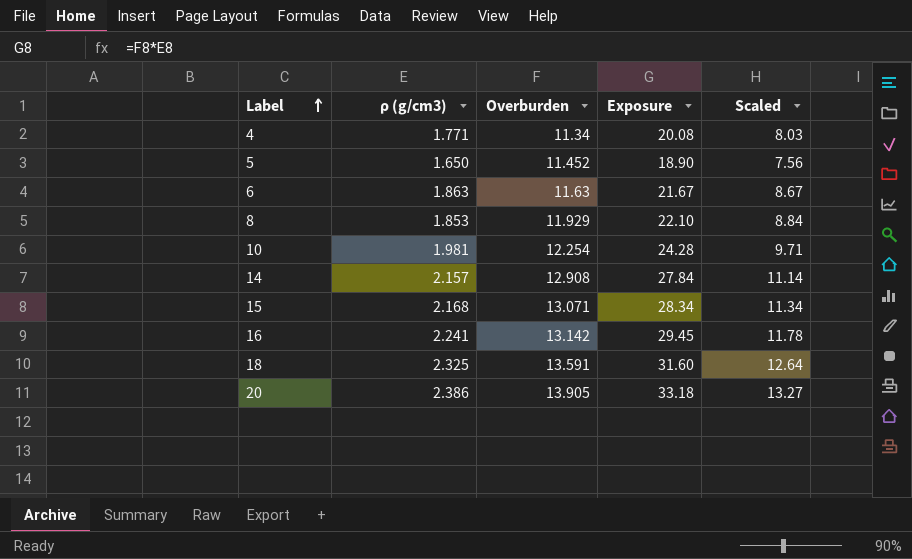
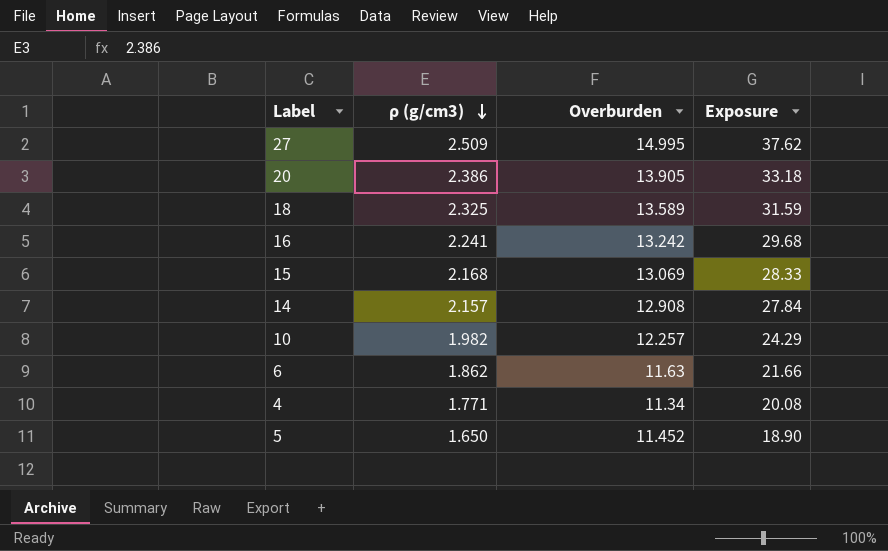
row order: Label ascending -> ρ (g/cm3) descending
column Scaled | formula: [Exposure] * 0.4 -> none
row 8: 1.853 | 11.929 | 22.10 | 8.84 -> none
row 27: none -> 2.509 | 14.995 | 37.62
18 | Overburden: 13.591 -> 13.589
18 | Exposure: 31.60 -> 31.59
16 | Overburden: 13.142 -> 13.242
16 | Exposure: 29.45 -> 29.68
15 | Overburden: 13.071 -> 13.069
15 | Exposure: 28.34 -> 28.33
10 | ρ (g/cm3): 1.981 -> 1.982
10 | Overburden: 12.254 -> 12.257
10 | Exposure: 24.28 -> 24.29
6 | ρ (g/cm3): 1.863 -> 1.862
6 | Exposure: 21.67 -> 21.66

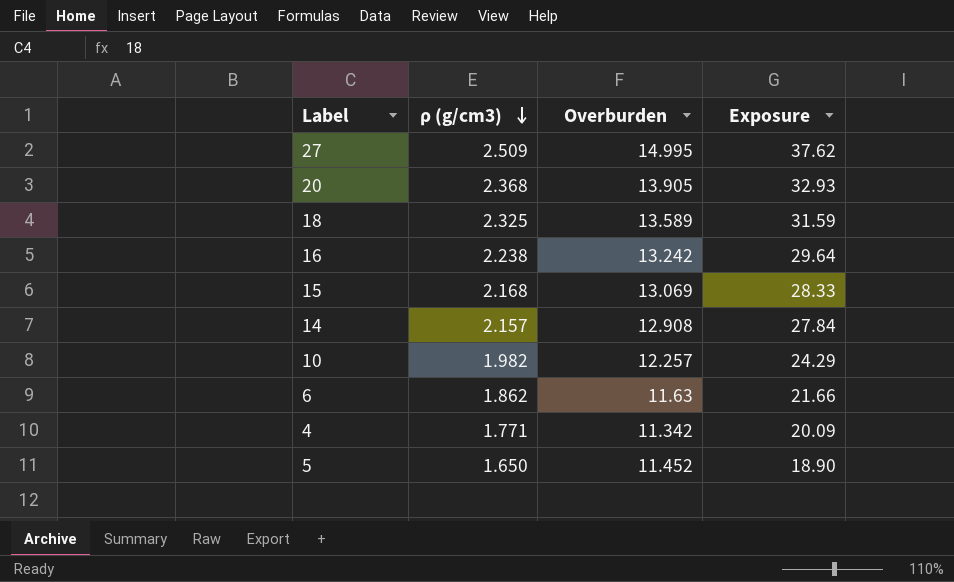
20 | ρ (g/cm3): 2.386 -> 2.368
20 | Exposure: 33.18 -> 32.93
16 | ρ (g/cm3): 2.241 -> 2.238
16 | Exposure: 29.68 -> 29.64
4 | Overburden: 11.34 -> 11.342
4 | Exposure: 20.08 -> 20.09

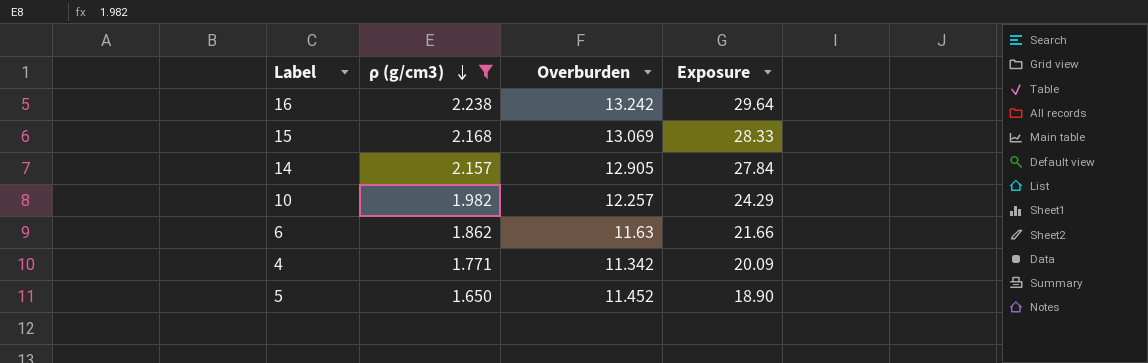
filter: none -> ρ (g/cm3) <= 2.238
14 | Overburden: 12.908 -> 12.905

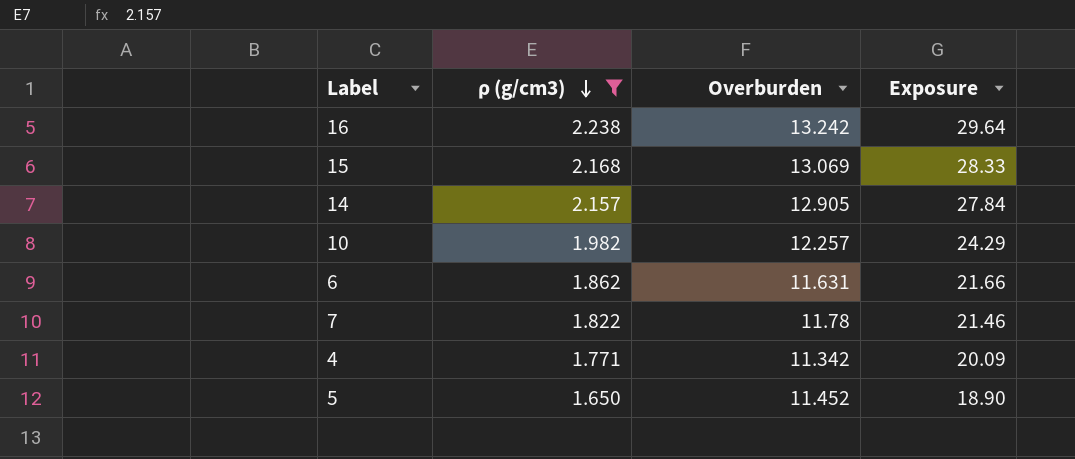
6 | Overburden: 11.63 -> 11.631
row 7: none -> 1.822 | 11.78 | 21.46

